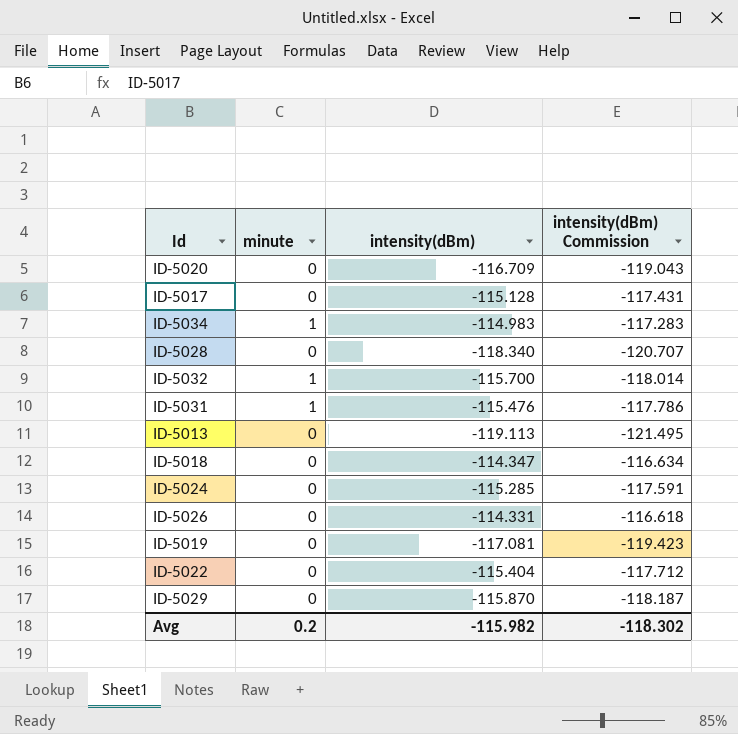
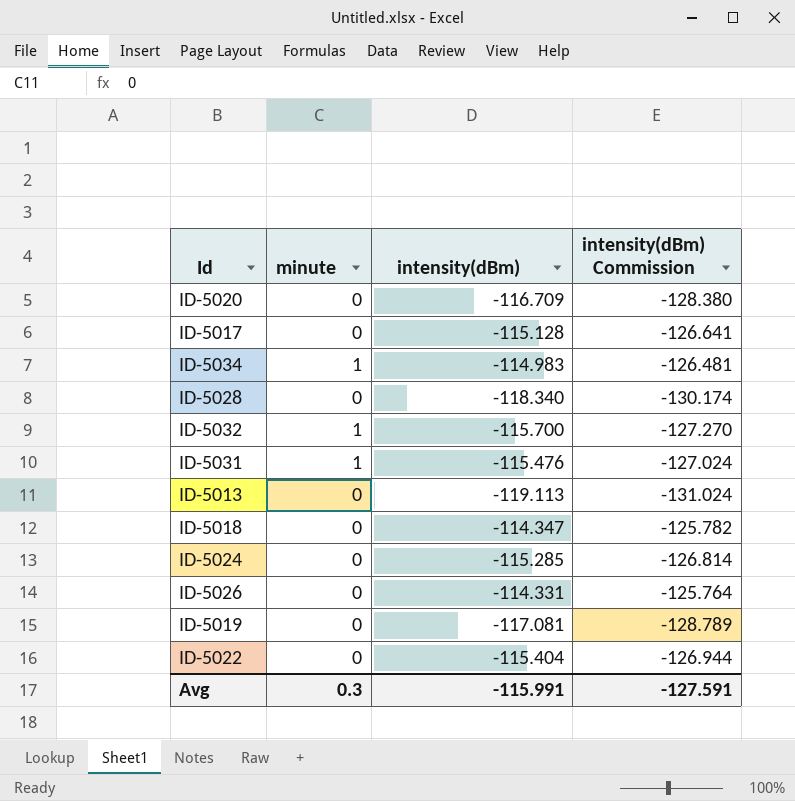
column intensity(dBm) Commission | formula: [intensity(dBm)] * 1.02 -> [intensity(dBm)] * 1.1
row ID-5029: 0 | -115.870 | -118.187 -> none
Avg | minute: 0.2 -> 0.3
Avg | intensity(dBm): -115.982 -> -115.991
Avg | intensity(dBm) Commission: -118.302 -> -127.591

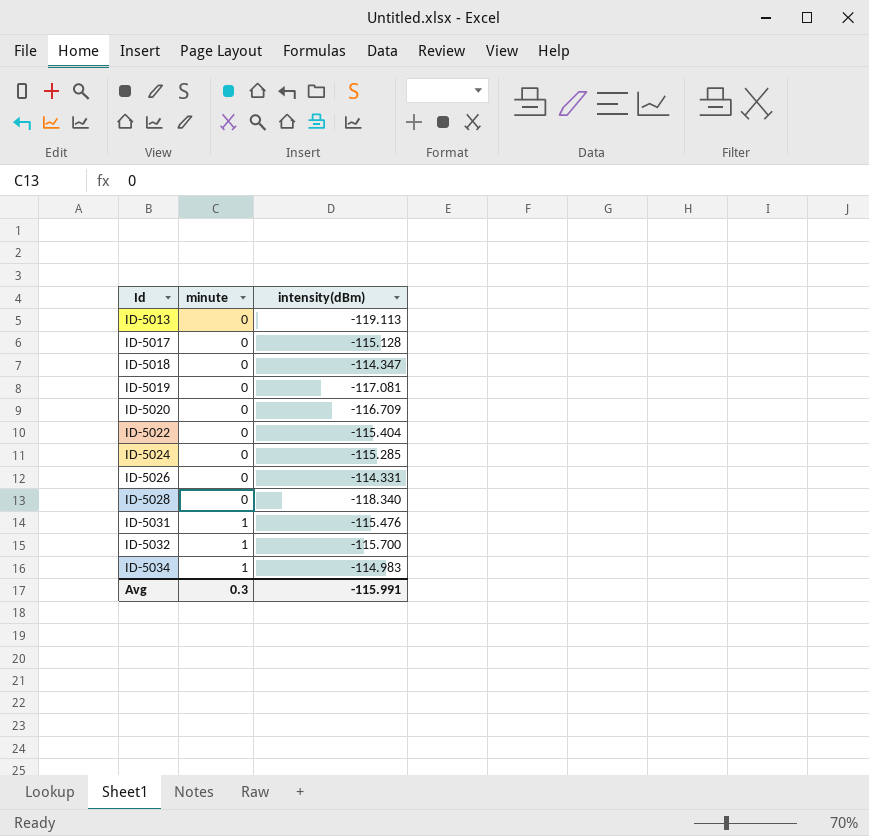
row order: none -> Id ascending
column intensity(dBm) Commission | formula: [intensity(dBm)] * 1.1 -> none

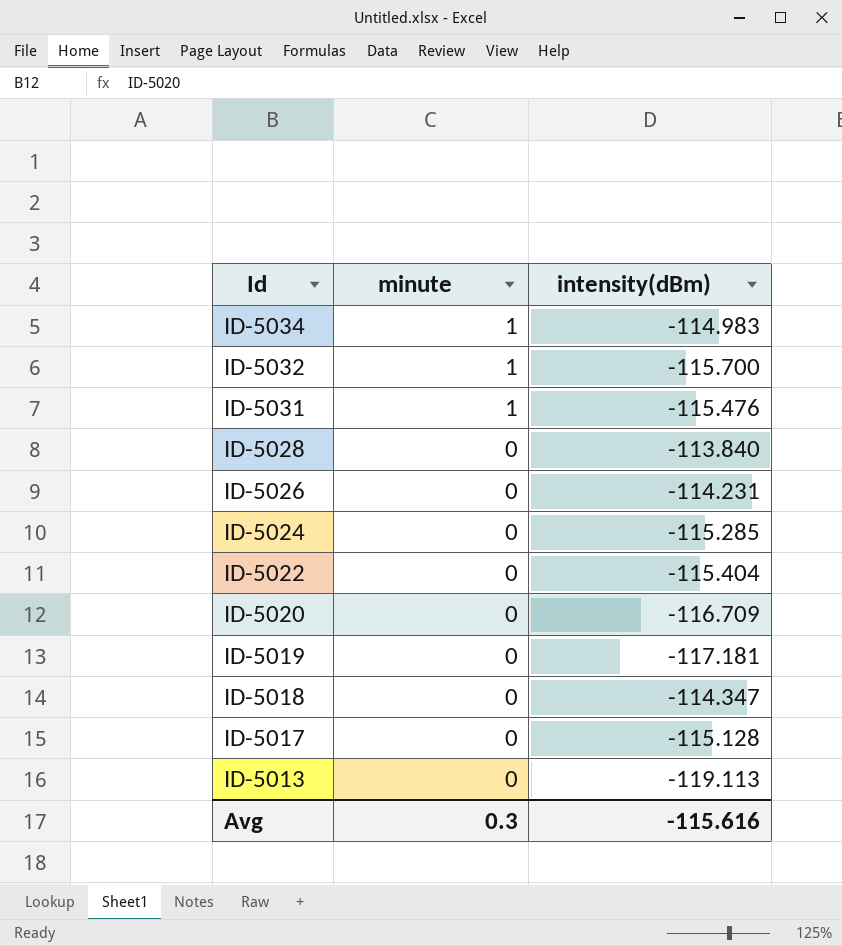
row order: Id ascending -> Id descending
ID-5028 | intensity(dBm): -118.340 -> -113.840
ID-5026 | intensity(dBm): -114.331 -> -114.231
ID-5019 | intensity(dBm): -117.081 -> -117.181
Avg | intensity(dBm): -115.991 -> -115.616

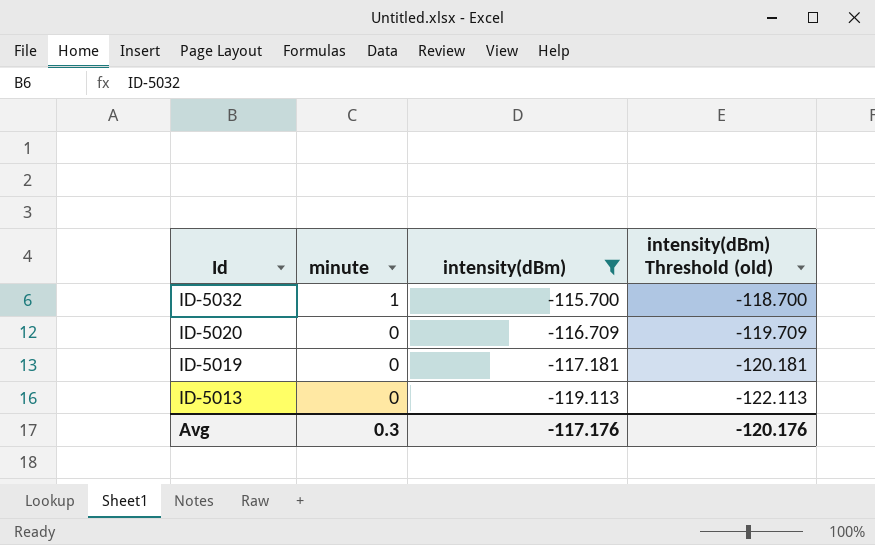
filter: none -> intensity(dBm) <= -115.700
column intensity(dBm) Threshold (old) | formula: none -> [intensity(dBm)] - 3
Avg | intensity(dBm): -115.616 -> -117.176

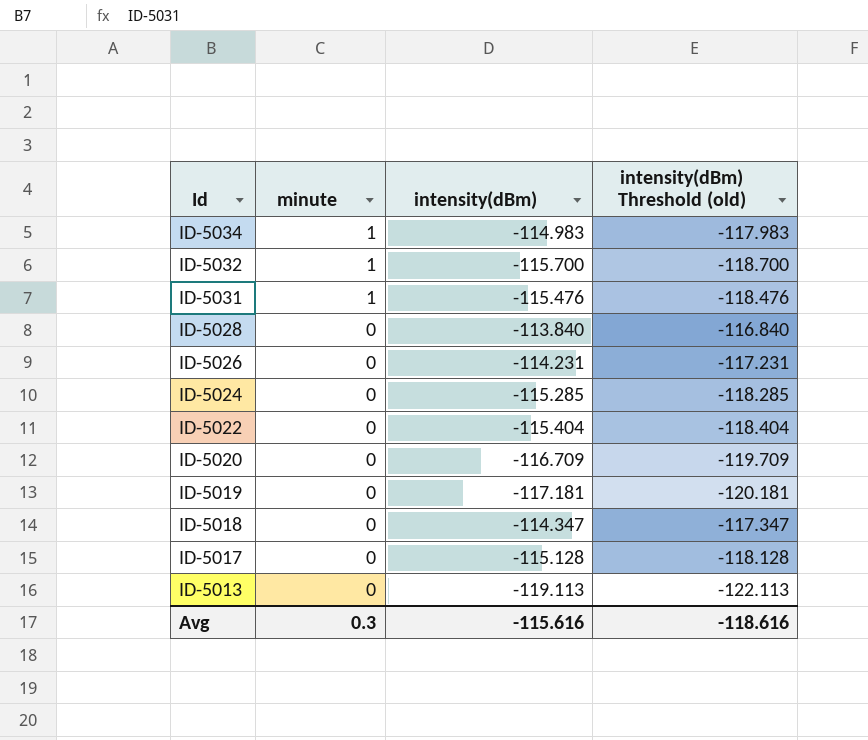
filter: intensity(dBm) <= -115.700 -> none
Avg | intensity(dBm): -117.176 -> -115.616
Avg | intensity(dBm) Threshold (old): -120.176 -> -118.616

